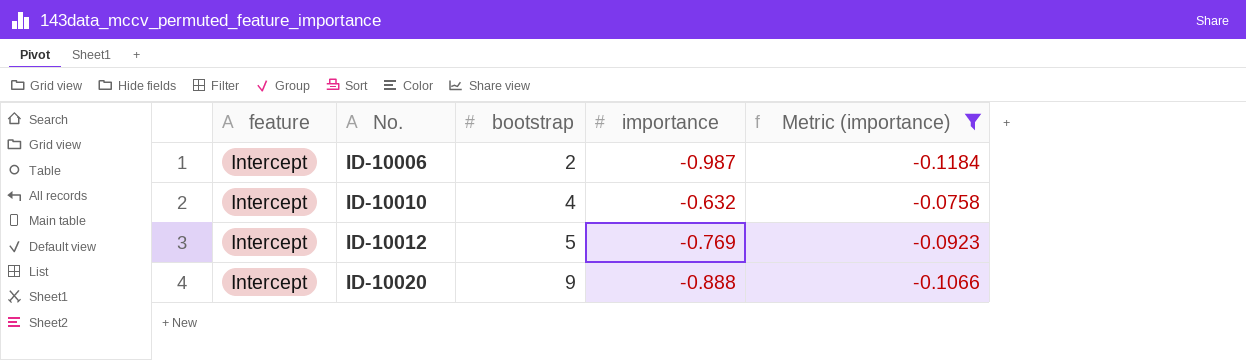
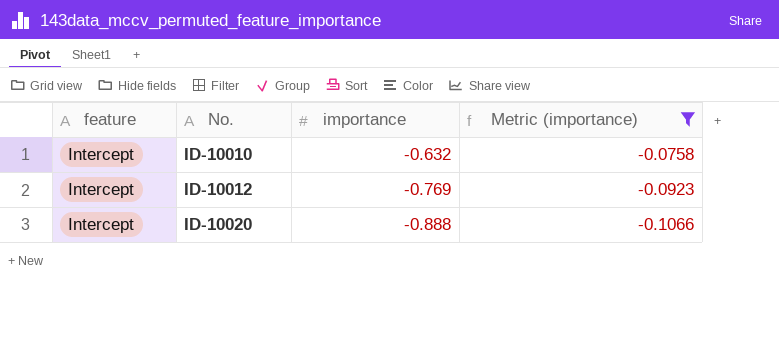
column bootstrap | position: 3 -> none
row ID-10006: Intercept | 2 | -0.987 | -0.1184 -> none

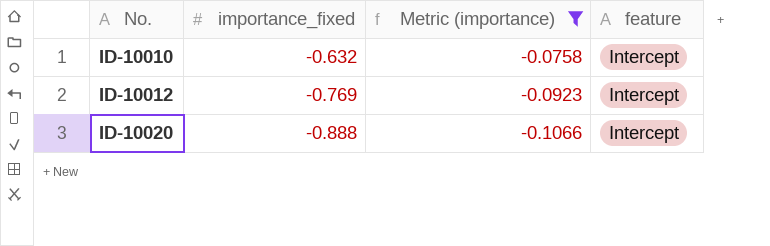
column name: importance -> importance_fixed
column feature | position: 1 -> 4

